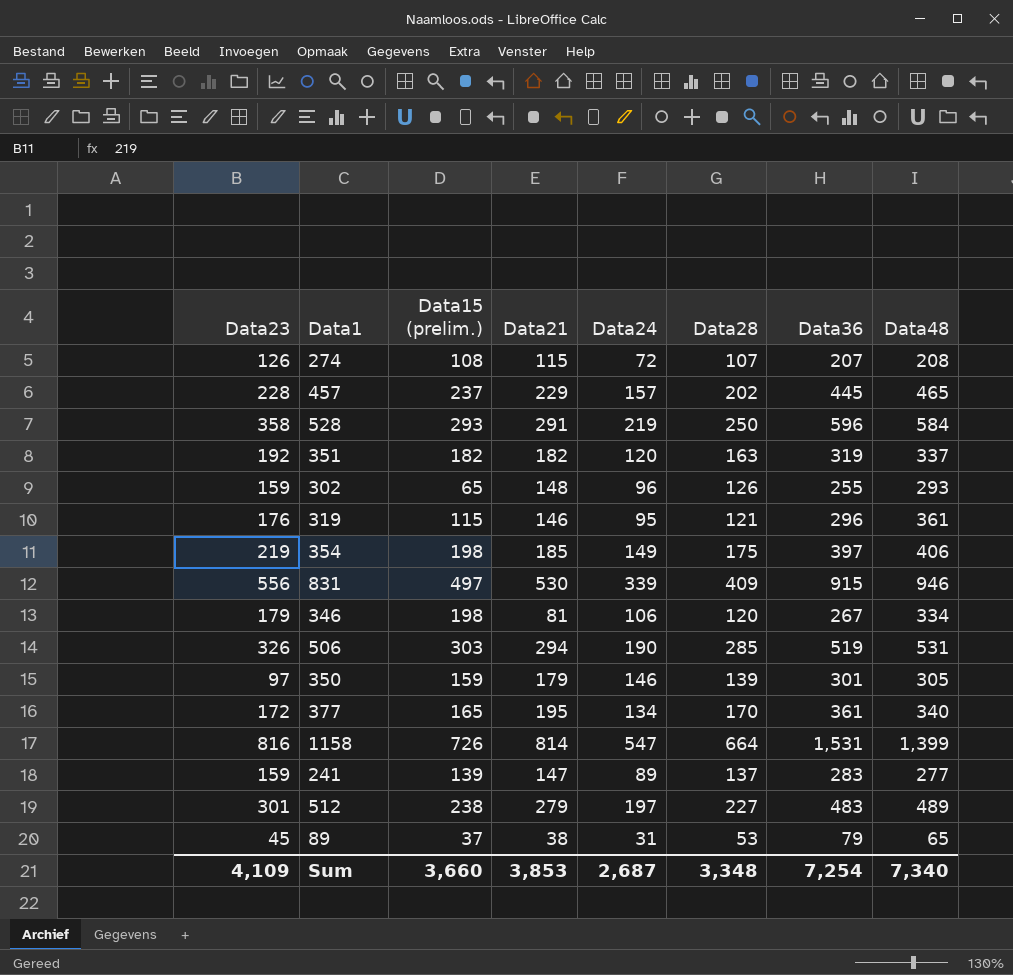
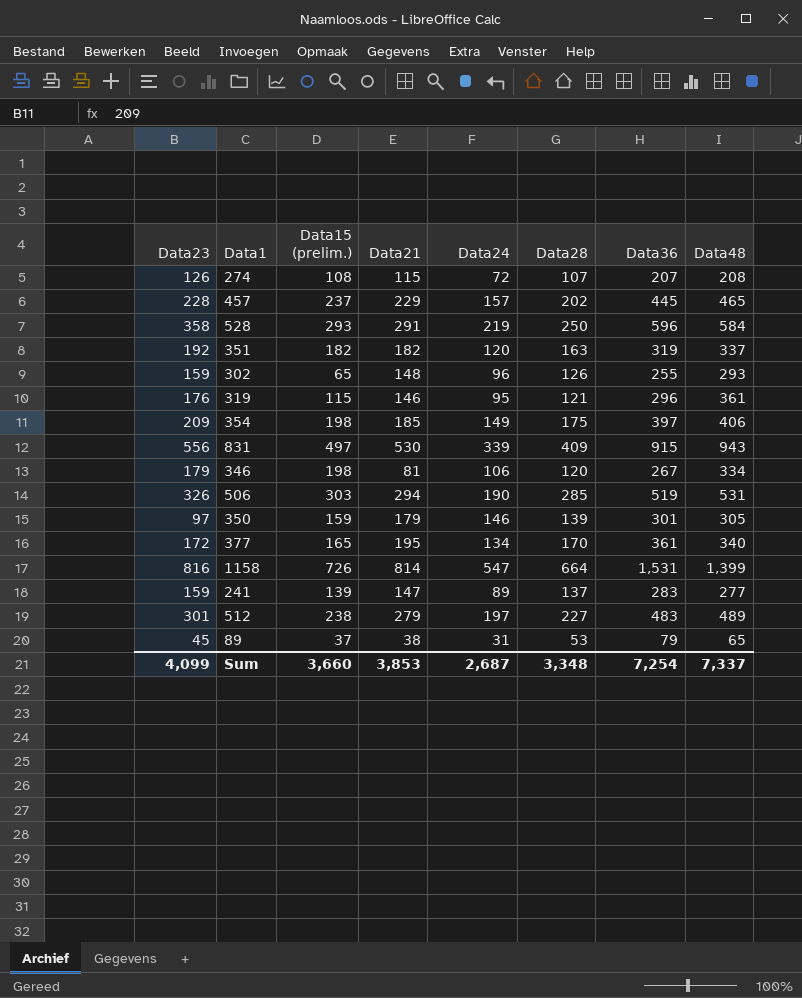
354 | Data23: 219 -> 209
831 | Data48: 946 -> 943
Sum | Data23: 4,109 -> 4,099
Sum | Data48: 7,340 -> 7,337

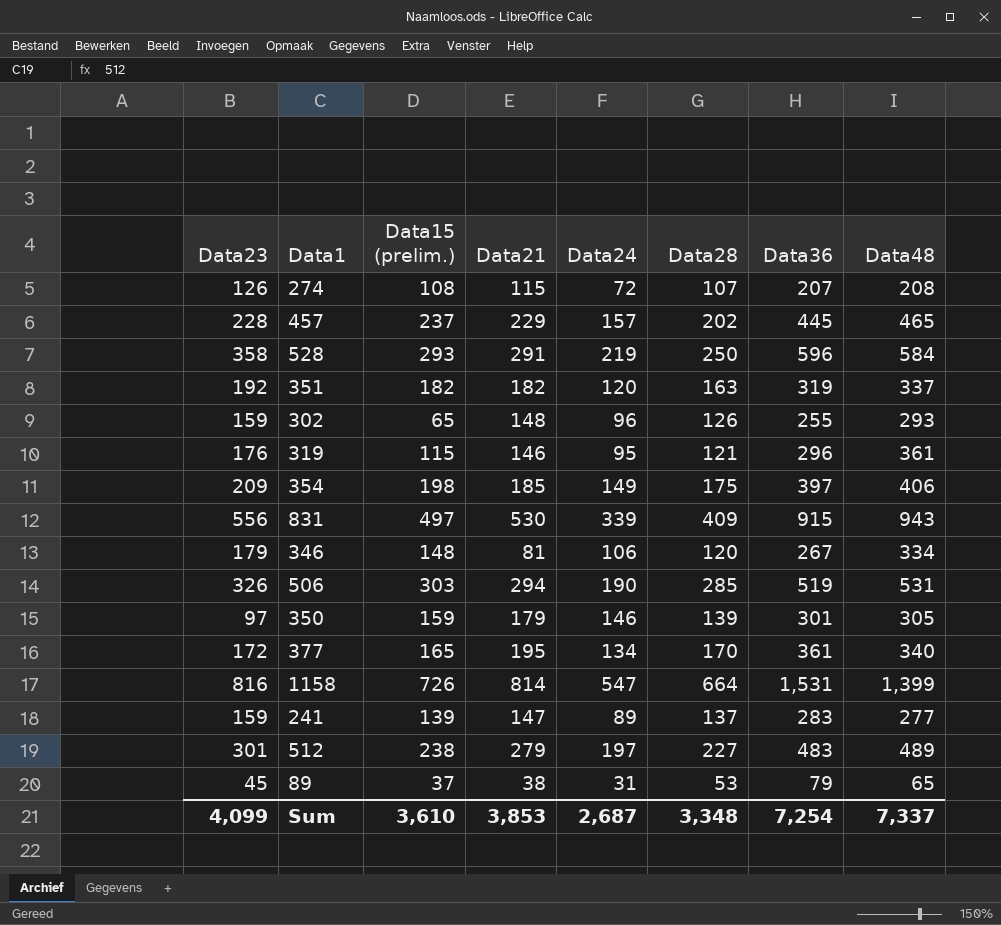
346 | Data15 (prelim.): 198 -> 148
Sum | Data15 (prelim.): 3,660 -> 3,610

